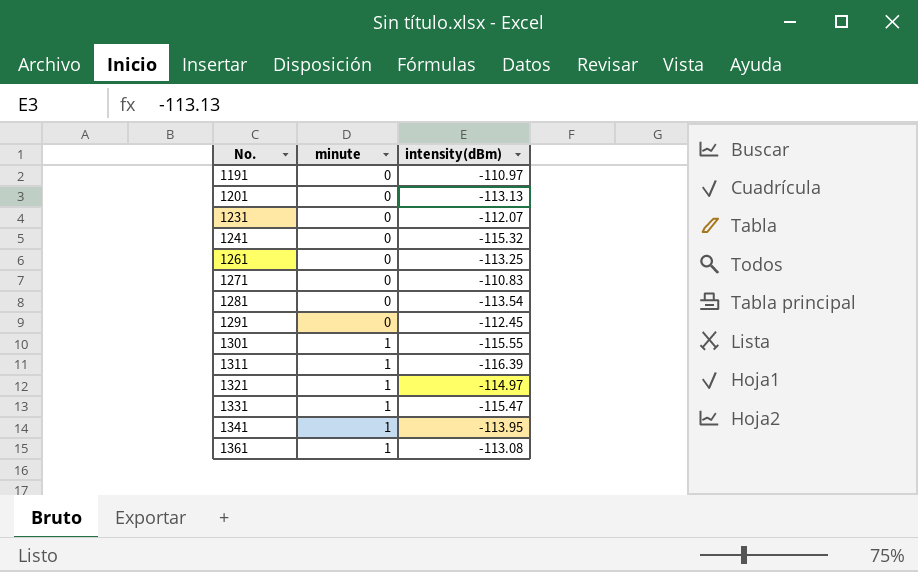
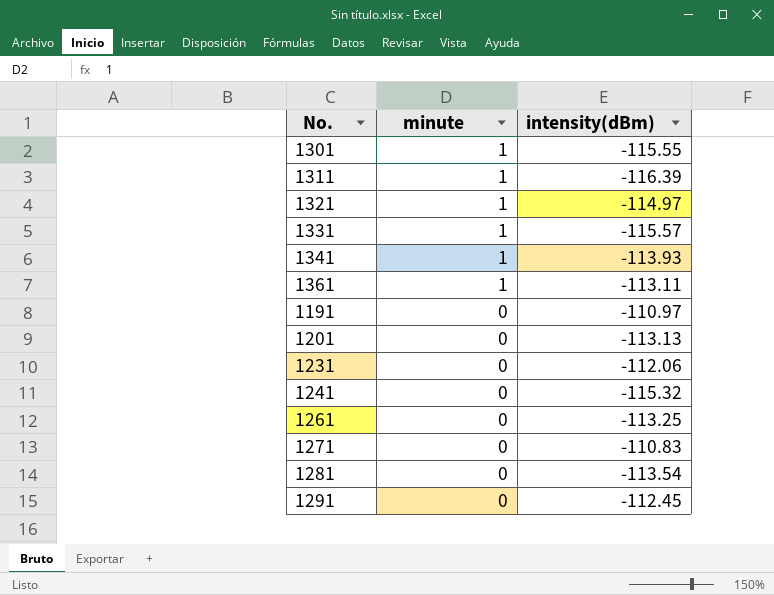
row order: No. ascending -> minute descending
1331 | intensity(dBm): -115.47 -> -115.57
1341 | intensity(dBm): -113.95 -> -113.93
1361 | intensity(dBm): -113.08 -> -113.11
1231 | intensity(dBm): -112.07 -> -112.06

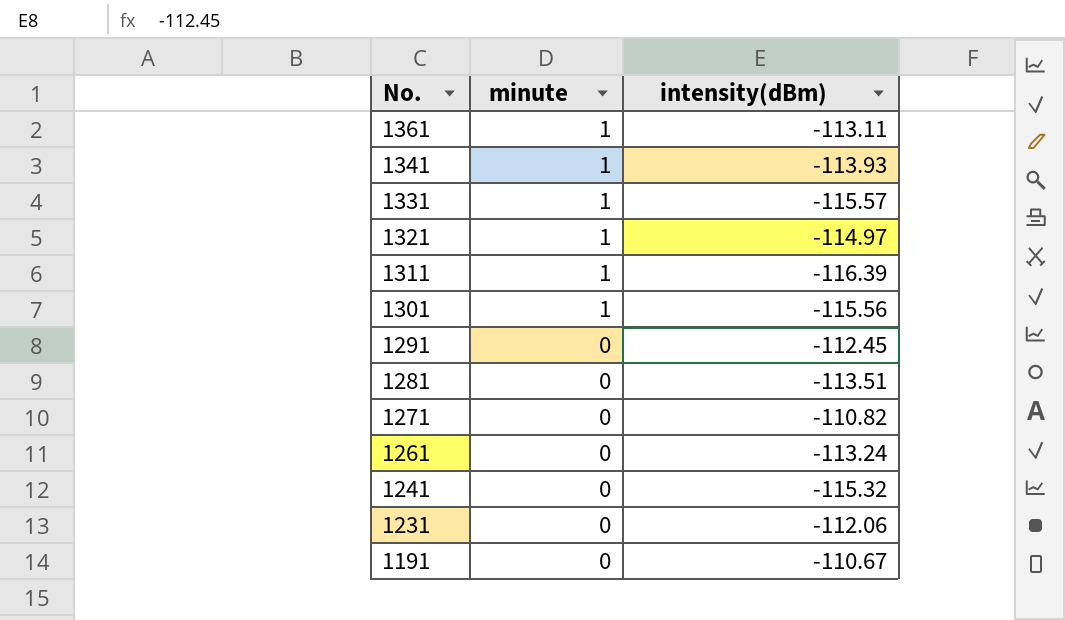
row order: minute descending -> No. descending
row 1201: 0 | -113.13 -> none
1301 | intensity(dBm): -115.55 -> -115.56
1281 | intensity(dBm): -113.54 -> -113.51
1271 | intensity(dBm): -110.83 -> -110.82
1261 | intensity(dBm): -113.25 -> -113.24
1191 | intensity(dBm): -110.97 -> -110.67

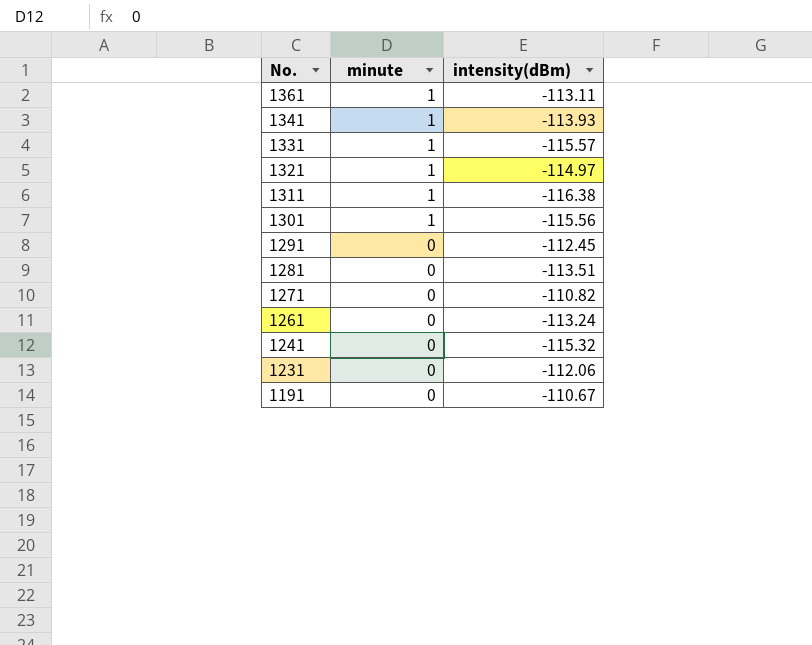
1311 | intensity(dBm): -116.39 -> -116.38

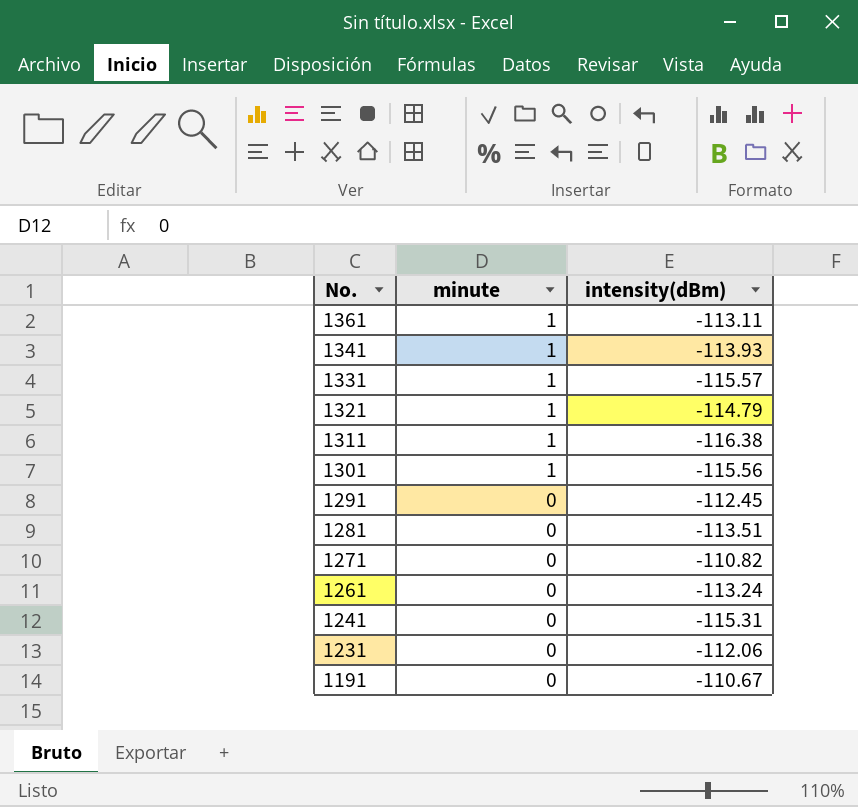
1321 | intensity(dBm): -114.97 -> -114.79
1241 | intensity(dBm): -115.32 -> -115.31

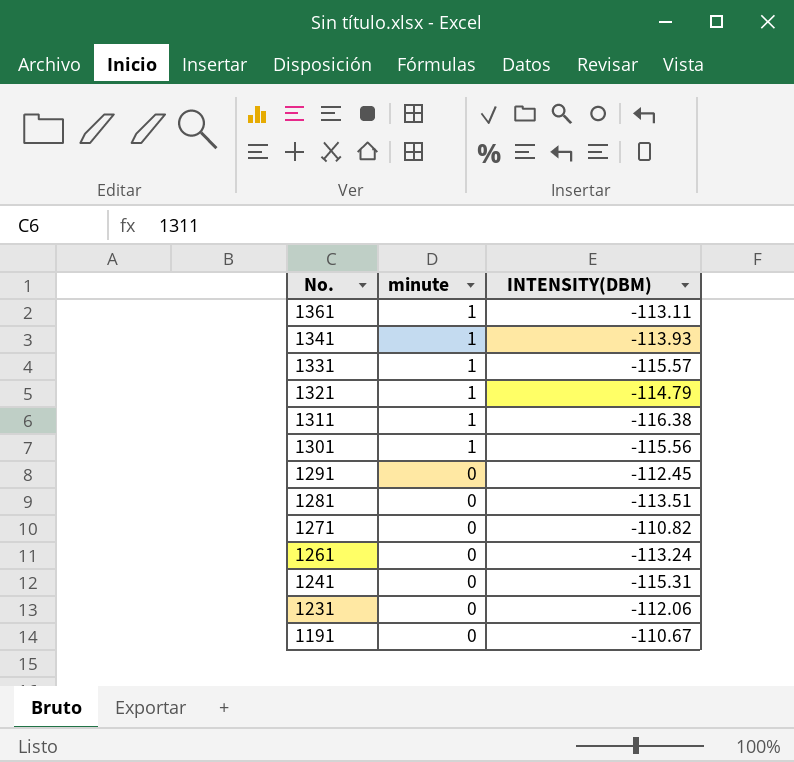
column name: intensity(dBm) -> INTENSITY(DBM)

